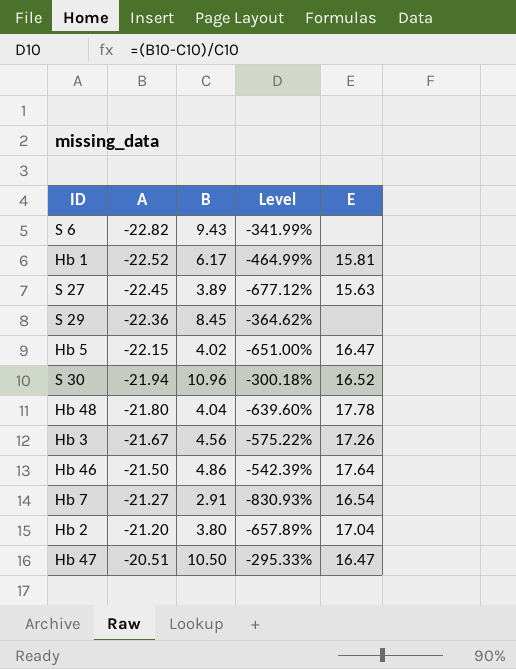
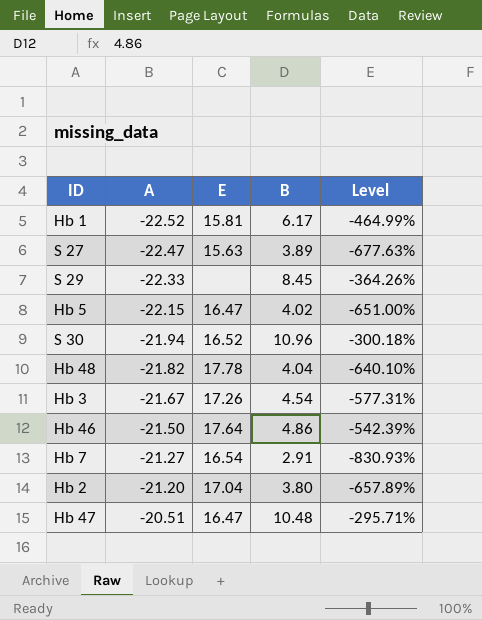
column E | position: 5 -> 3
row S 6: -22.82 | 9.43 | -341.99% | none -> none
S 27 | A: -22.45 -> -22.47
S 27 | Level: -677.12% -> -677.63%
S 29 | A: -22.36 -> -22.33
S 29 | Level: -364.62% -> -364.26%
Hb 48 | A: -21.80 -> -21.82
Hb 48 | Level: -639.60% -> -640.10%
Hb 3 | B: 4.56 -> 4.54
Hb 3 | Level: -575.22% -> -577.31%
Hb 47 | B: 10.50 -> 10.48
Hb 47 | Level: -295.33% -> -295.71%

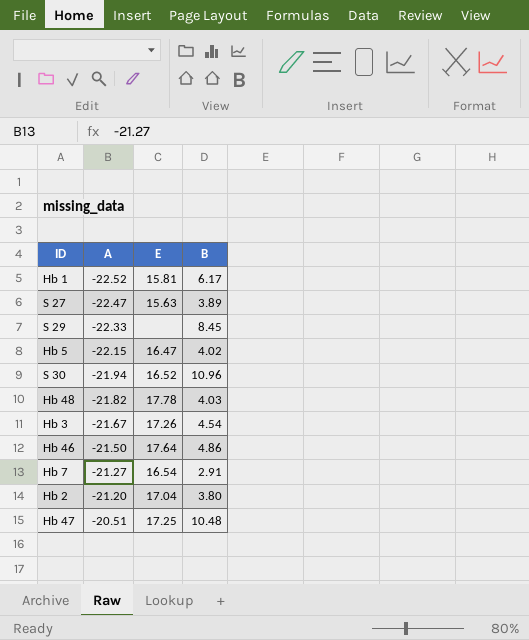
column Level | formula: ([A] - [B]) / [B] -> none
Hb 48 | B: 4.04 -> 4.03
Hb 47 | E: 16.47 -> 17.25

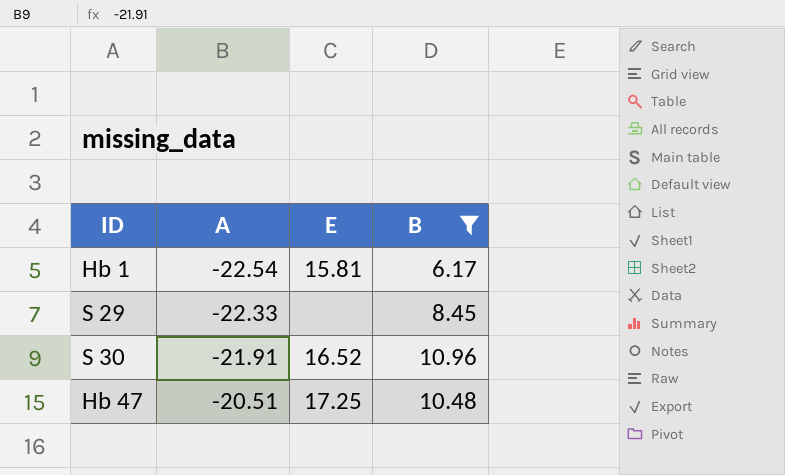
filter: none -> B >= 6.17
Hb 1 | A: -22.52 -> -22.54
S 30 | A: -21.94 -> -21.91

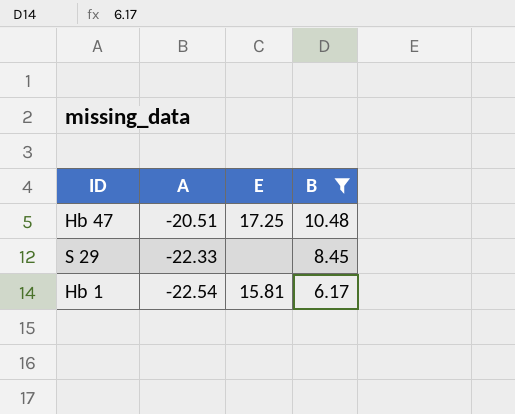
row order: A ascending -> A descending
row S 30: -21.91 | 16.52 | 10.96 -> none

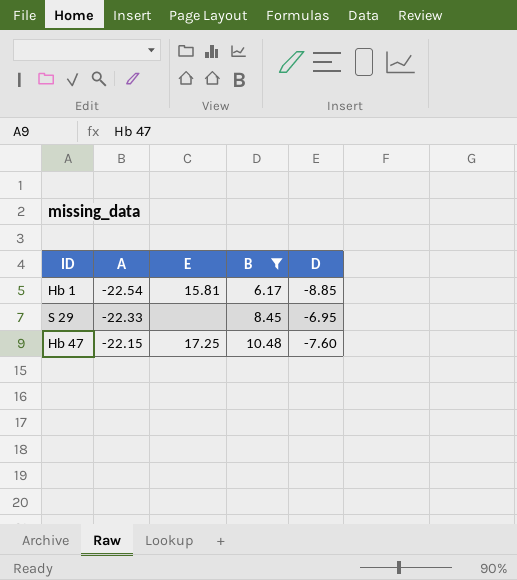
row order: A descending -> A ascending
column D | position: none -> 5
Hb 47 | A: -20.51 -> -22.15

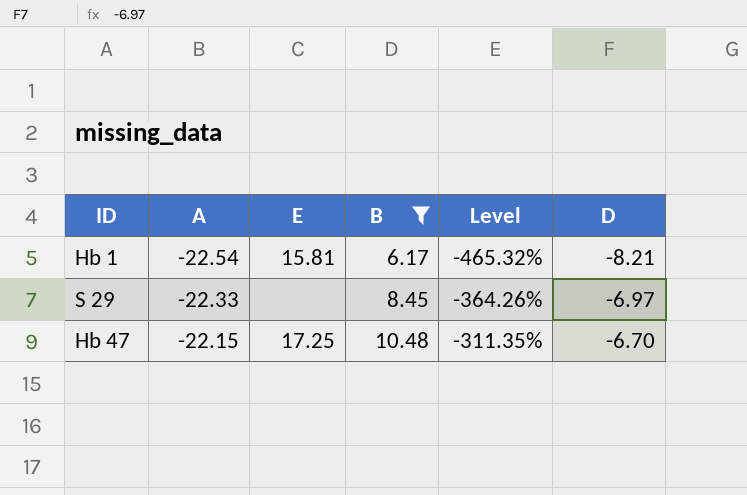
column Level | formula: none -> ([A] - [B]) / [B]
Hb 1 | D: -8.85 -> -8.21
S 29 | D: -6.95 -> -6.97
Hb 47 | D: -7.60 -> -6.70

